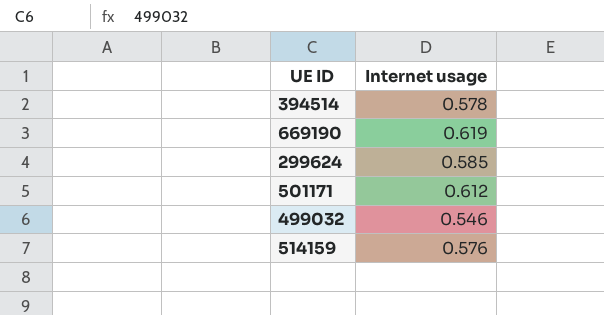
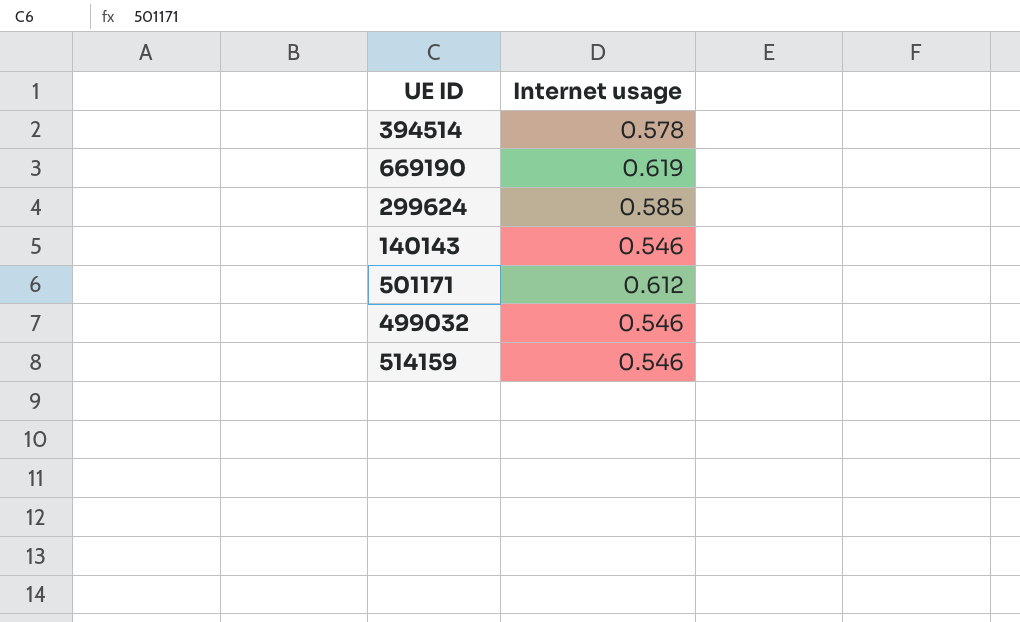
row 140143: none -> 0.546
514159 | Internet usage: 0.576 -> 0.546

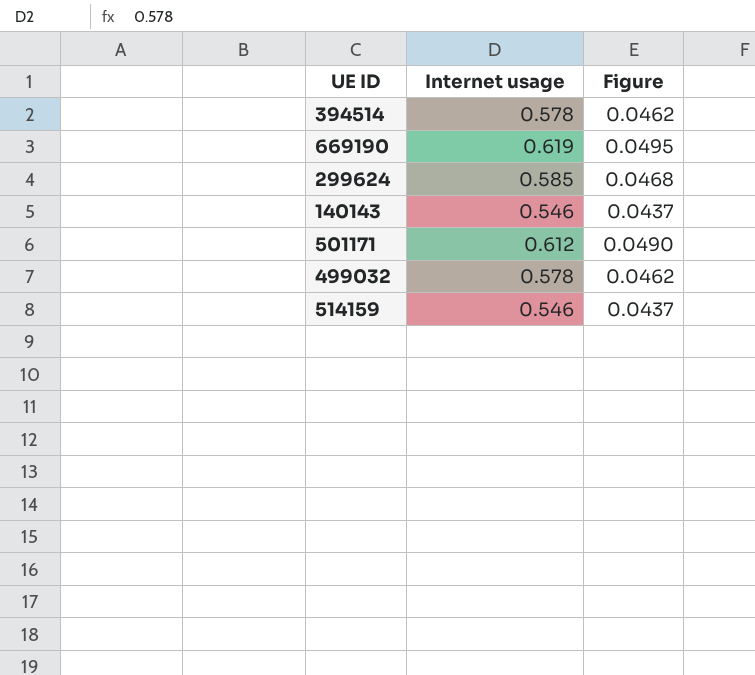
column Figure | formula: none -> [Internet usage] * 0.08
499032 | Internet usage: 0.546 -> 0.578

